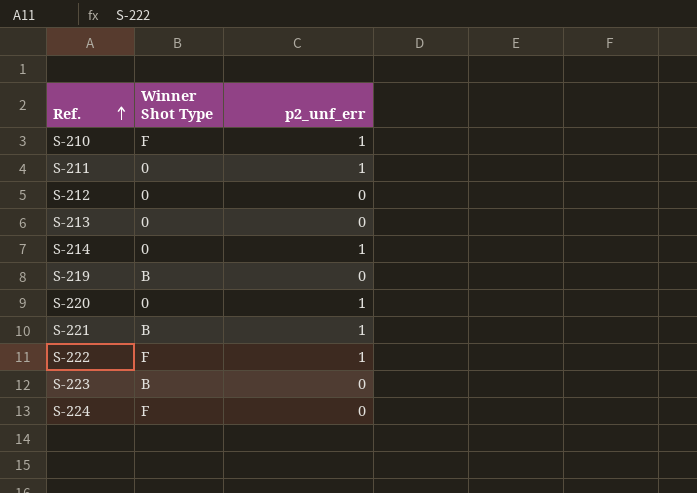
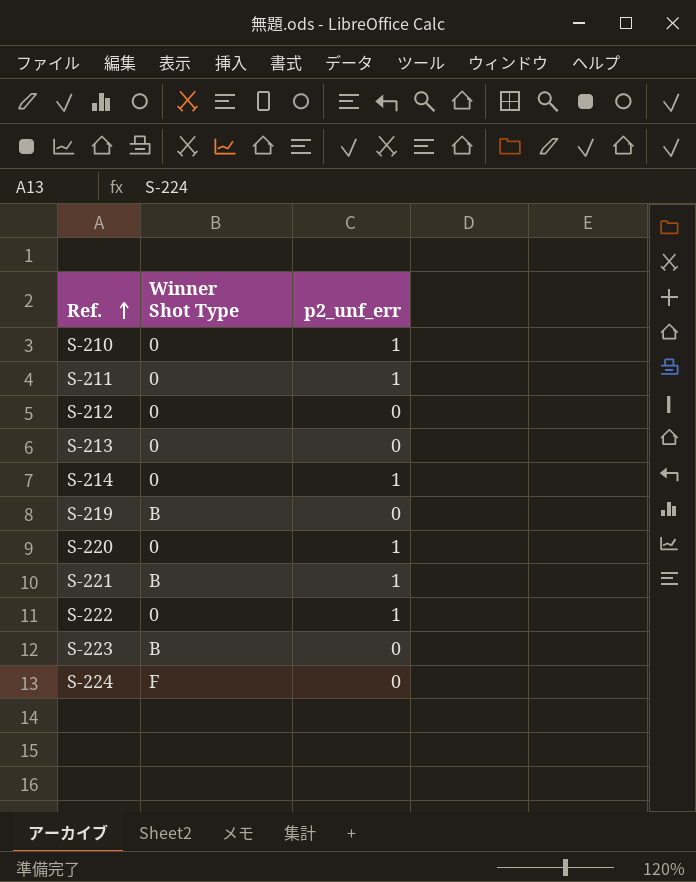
S-210 | Winner Shot Type: F -> 0
S-222 | Winner Shot Type: F -> 0

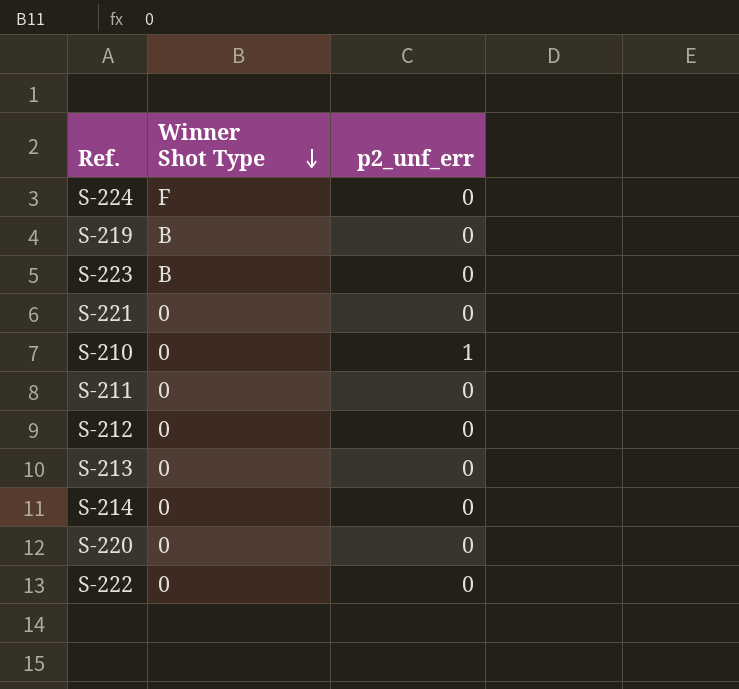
row order: Ref. ascending -> Winner Shot Type descending
S-221 | Winner Shot Type: B -> 0
S-221 | p2_unf_err: 1 -> 0
S-211 | p2_unf_err: 1 -> 0
S-214 | p2_unf_err: 1 -> 0
S-220 | p2_unf_err: 1 -> 0
S-222 | p2_unf_err: 1 -> 0

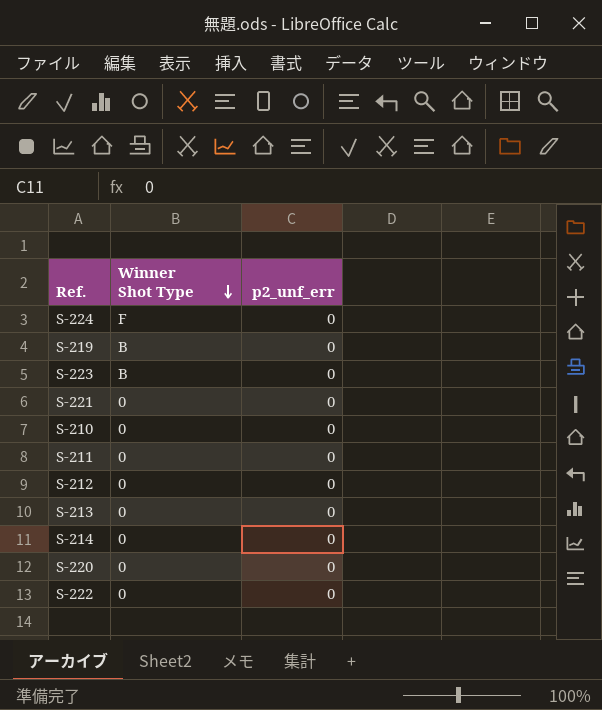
S-210 | p2_unf_err: 1 -> 0

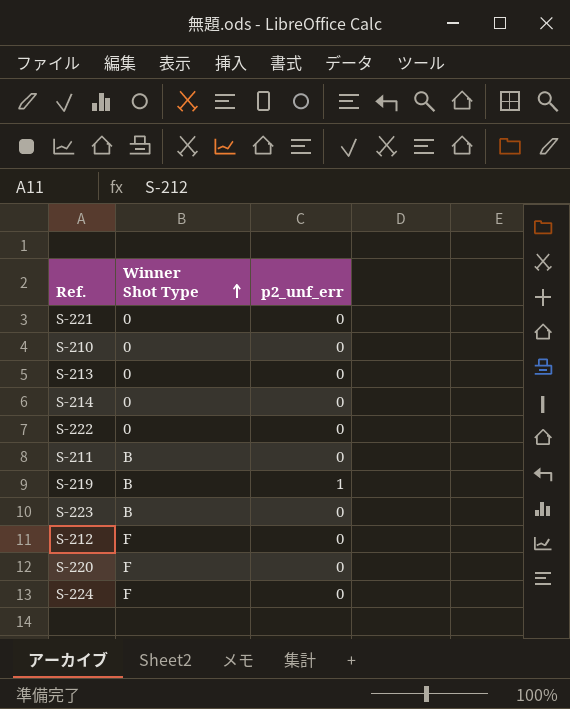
row order: Winner Shot Type descending -> Winner Shot Type ascending
S-211 | Winner Shot Type: 0 -> B
S-219 | p2_unf_err: 0 -> 1
S-212 | Winner Shot Type: 0 -> F
S-220 | Winner Shot Type: 0 -> F

